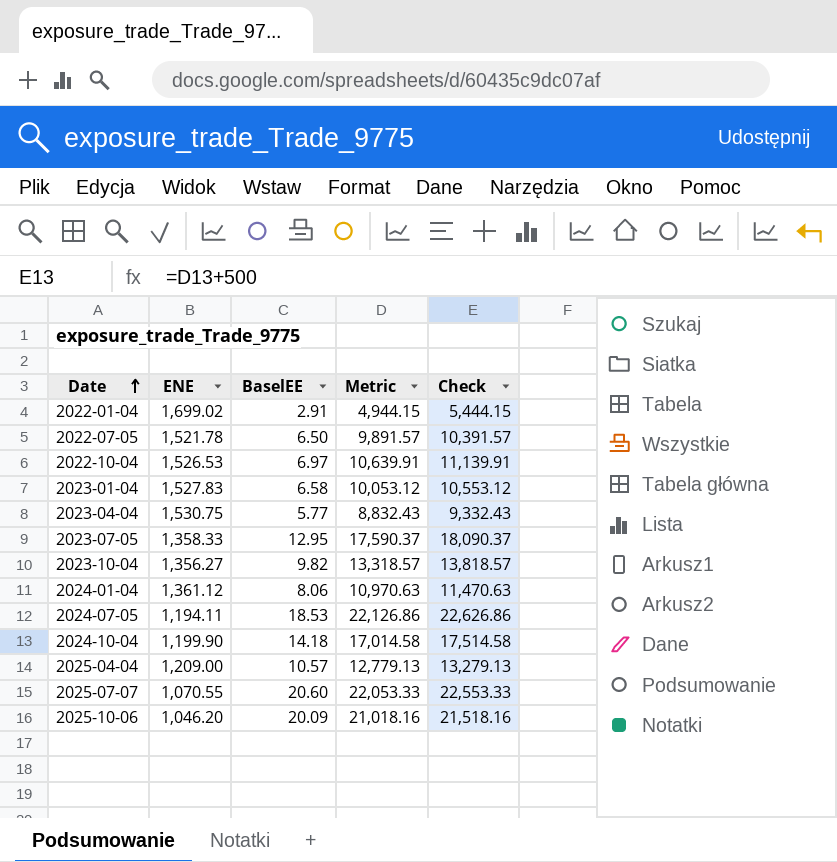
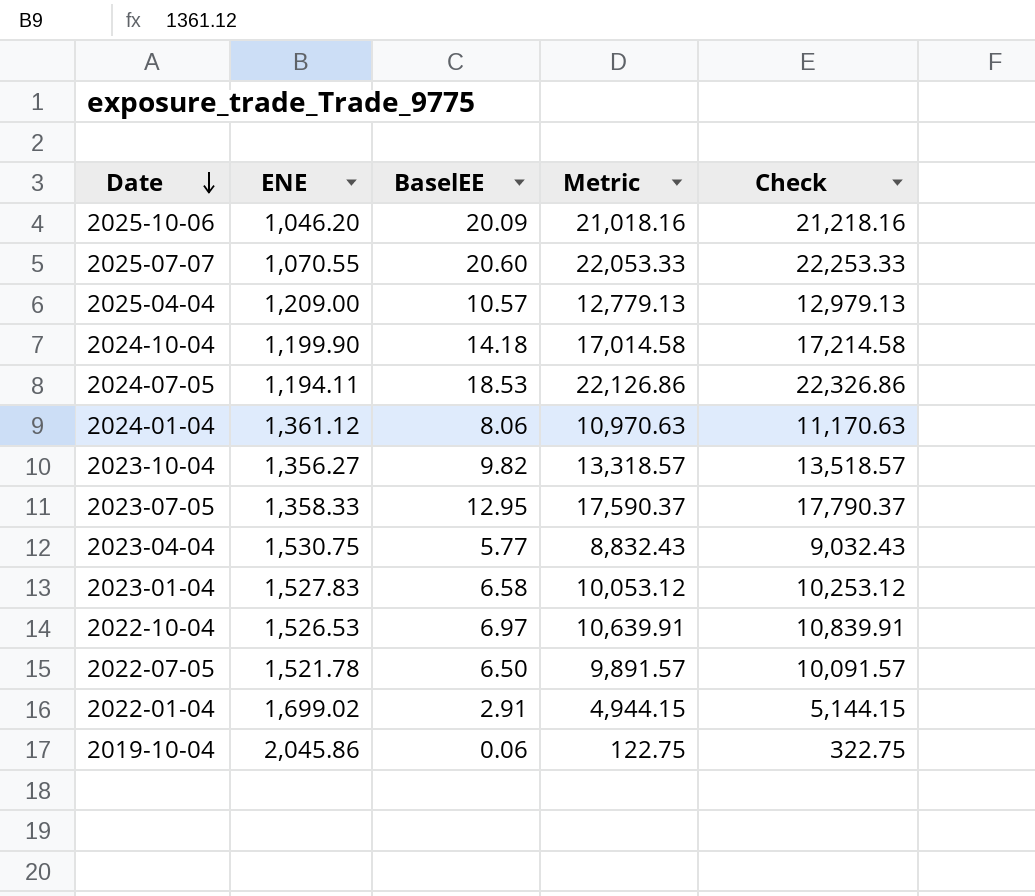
row order: Date ascending -> Date descending
column Check | formula: [Metric] + 500 -> [Metric] + 200
row 2019-10-04: none -> 2,045.86 | 0.06 | 122.75 | 322.75

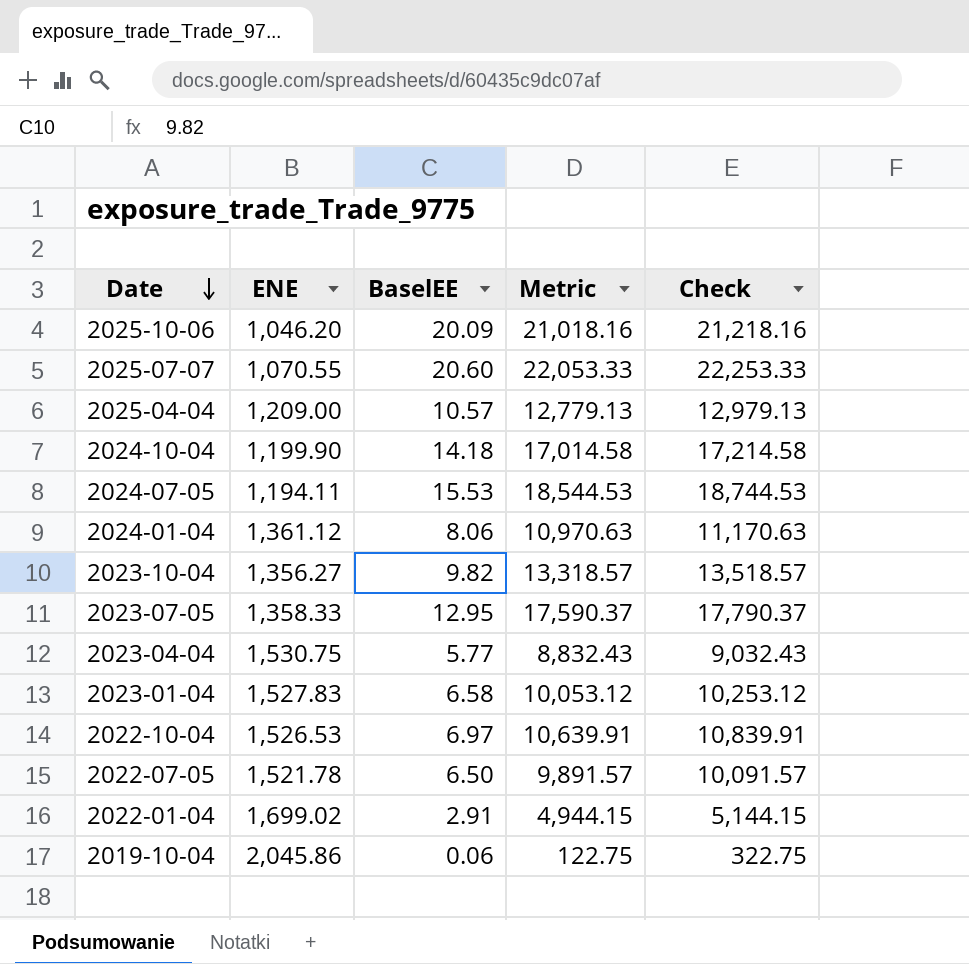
2024-07-05 | BaselEE: 18.53 -> 15.53
2024-07-05 | Metric: 22,126.86 -> 18,544.53
2024-07-05 | Check: 22,326.86 -> 18,744.53

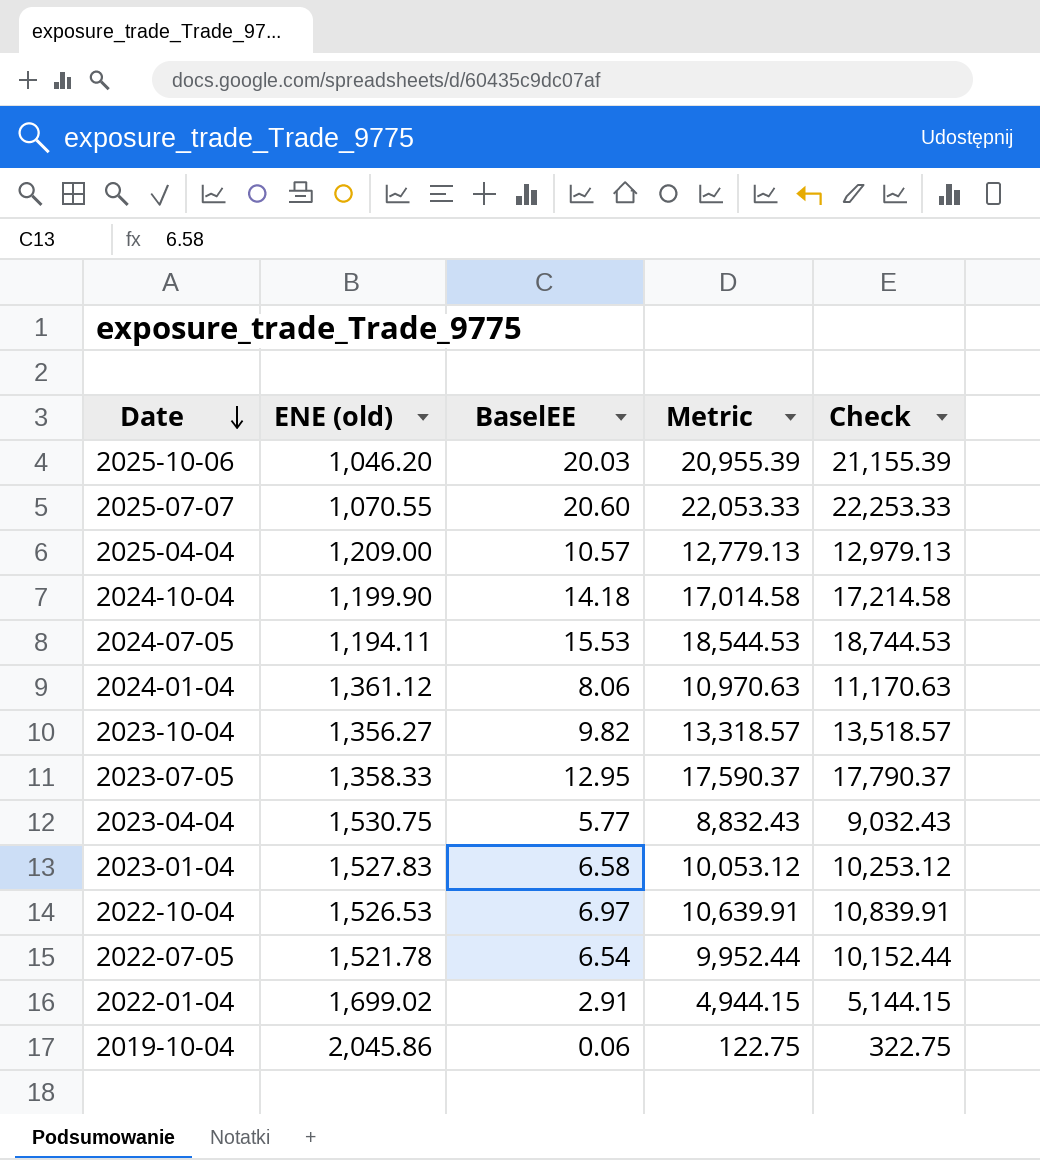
column name: ENE -> ENE (old)
2025-10-06 | BaselEE: 20.09 -> 20.03
2025-10-06 | Metric: 21,018.16 -> 20,955.39
2025-10-06 | Check: 21,218.16 -> 21,155.39
2022-07-05 | BaselEE: 6.50 -> 6.54
2022-07-05 | Metric: 9,891.57 -> 9,952.44
2022-07-05 | Check: 10,091.57 -> 10,152.44

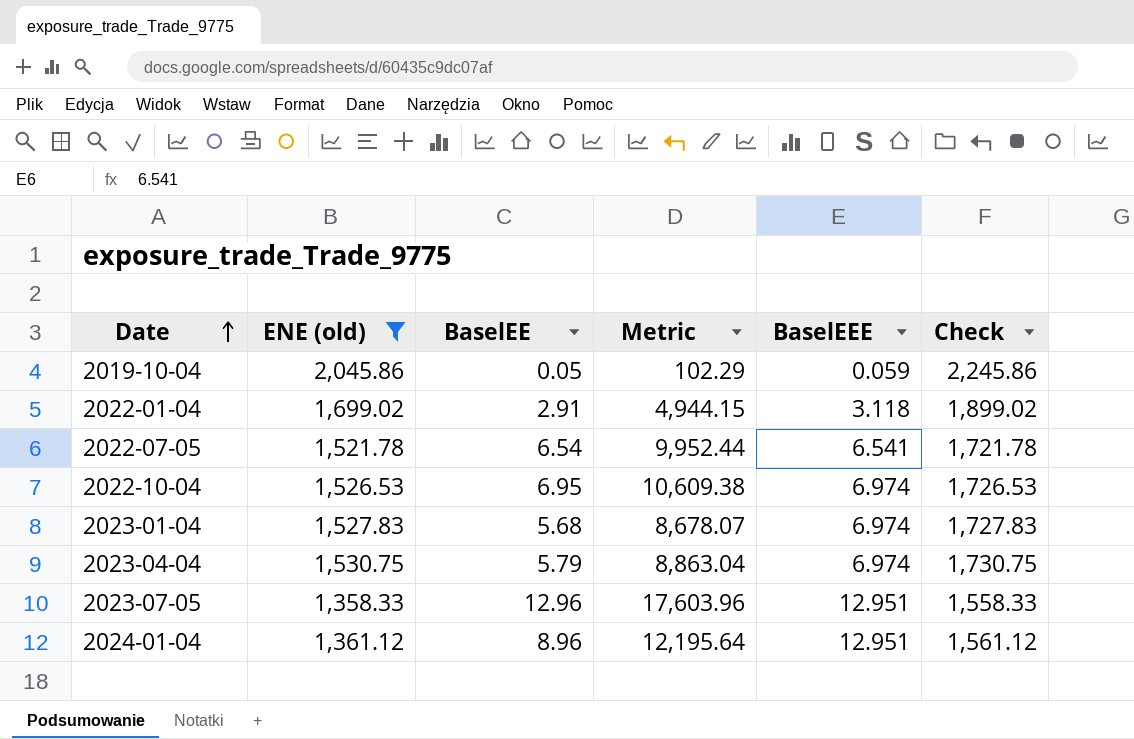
filter: none -> ENE (old) >= 1,358.33
row order: Date descending -> Date ascending
column BaselEEE | position: none -> 5
column Check | formula: [Metric] + 200 -> [ENE (old)] + 200
2019-10-04 | BaselEE: 0.06 -> 0.05
2019-10-04 | Metric: 122.75 -> 102.29
2022-10-04 | BaselEE: 6.97 -> 6.95
2022-10-04 | Metric: 10,639.91 -> 10,609.38
2023-01-04 | BaselEE: 6.58 -> 5.68
2023-01-04 | Metric: 10,053.12 -> 8,678.07
2023-04-04 | BaselEE: 5.77 -> 5.79
2023-04-04 | Metric: 8,832.43 -> 8,863.04
2023-07-05 | BaselEE: 12.95 -> 12.96
2023-07-05 | Metric: 17,590.37 -> 17,603.96
2024-01-04 | BaselEE: 8.06 -> 8.96
2024-01-04 | Metric: 10,970.63 -> 12,195.64

